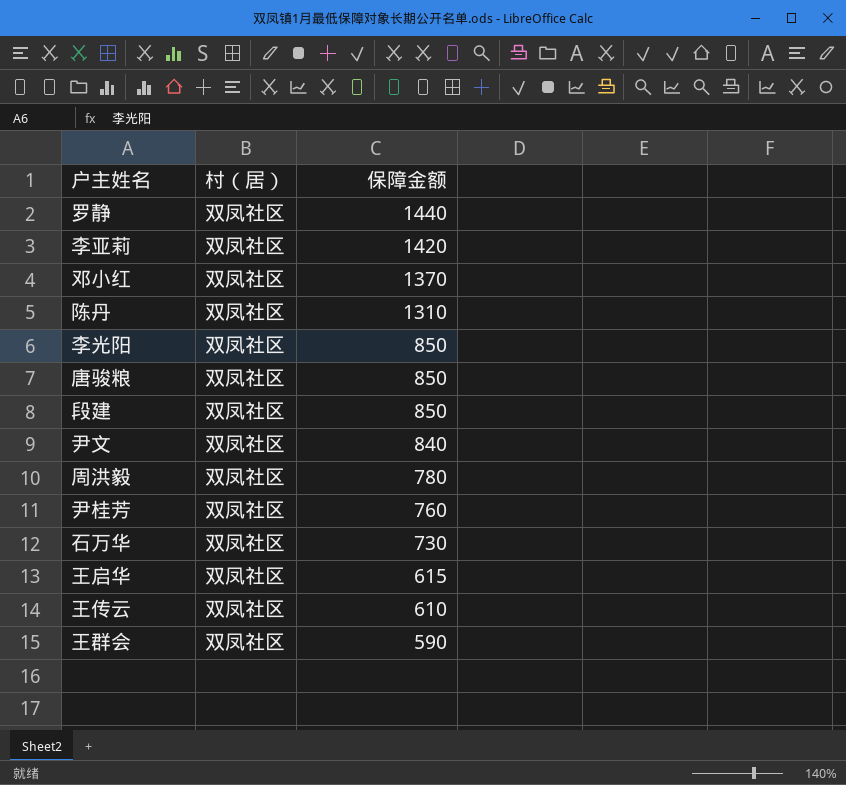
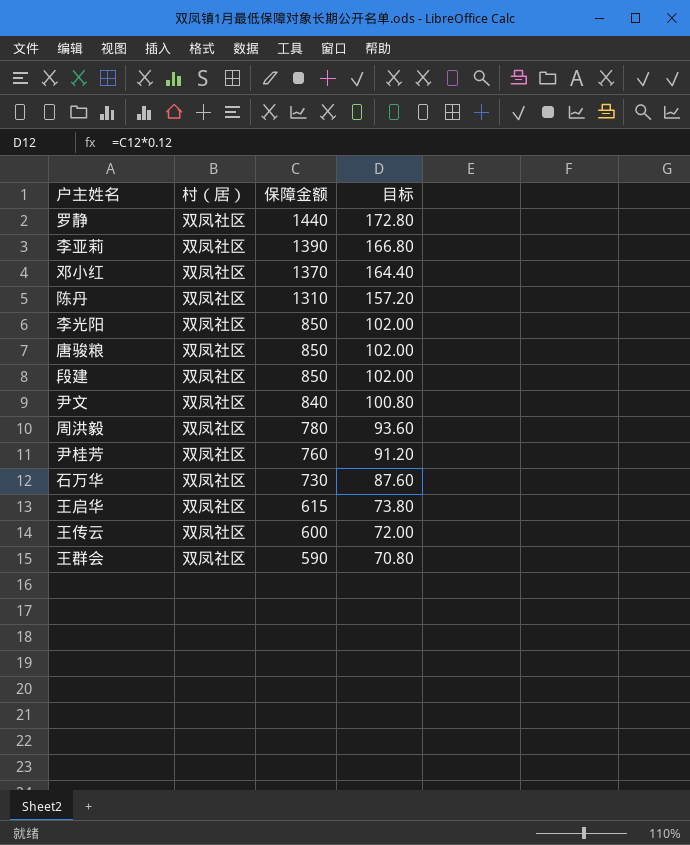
column 目标 | formula: none -> [保障金额] * 0.12
李亚莉 | 保障金额: 1420 -> 1390
王传云 | 保障金额: 610 -> 600

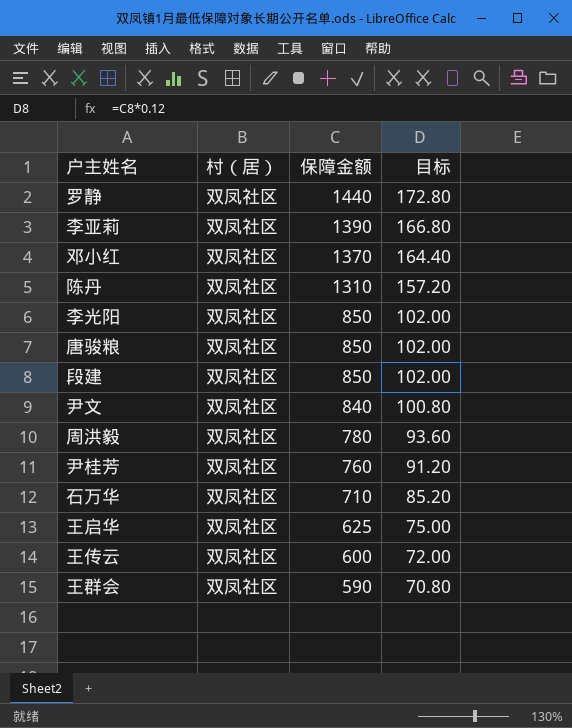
石万华 | 保障金额: 730 -> 710
石万华 | 目标: 87.60 -> 85.20
王启华 | 保障金额: 615 -> 625
王启华 | 目标: 73.80 -> 75.00

